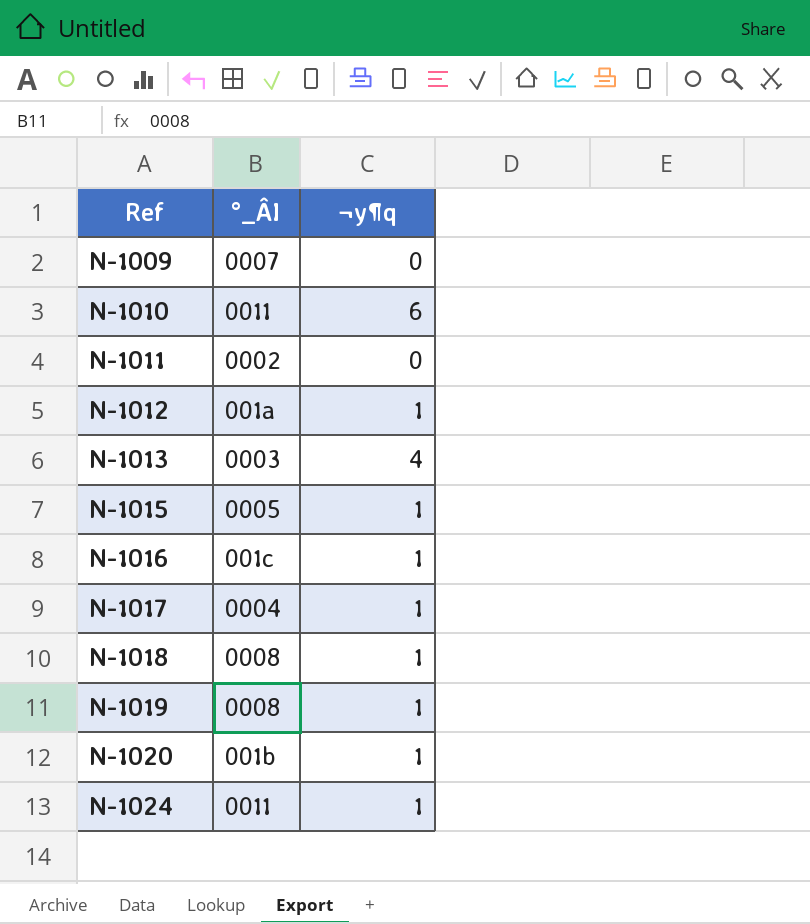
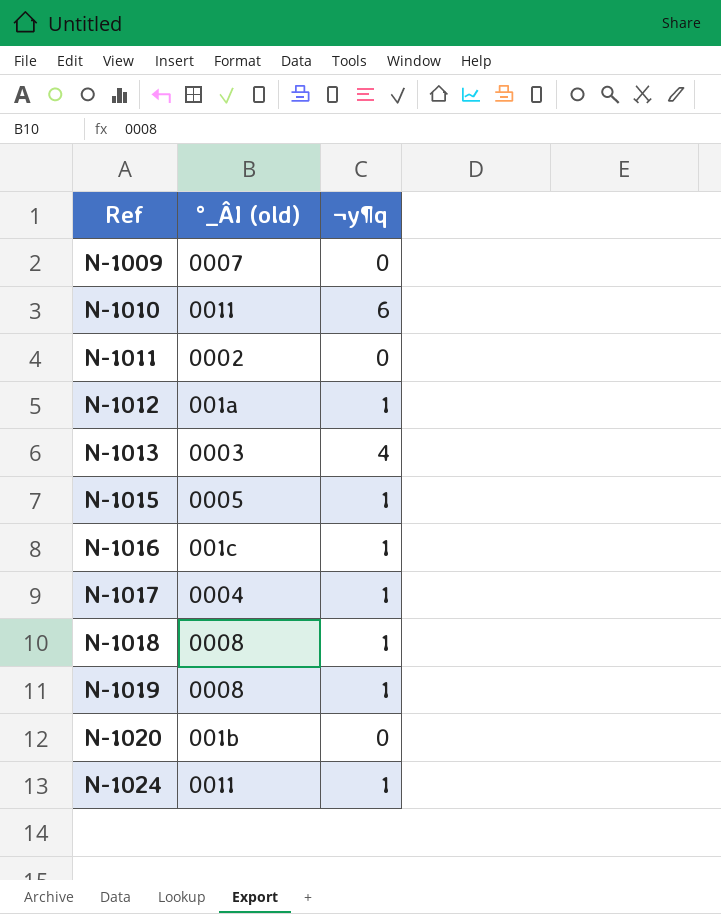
column name: °_ÂI -> °_ÂI (old)
N-1020 | ¬y¶q: 1 -> 0

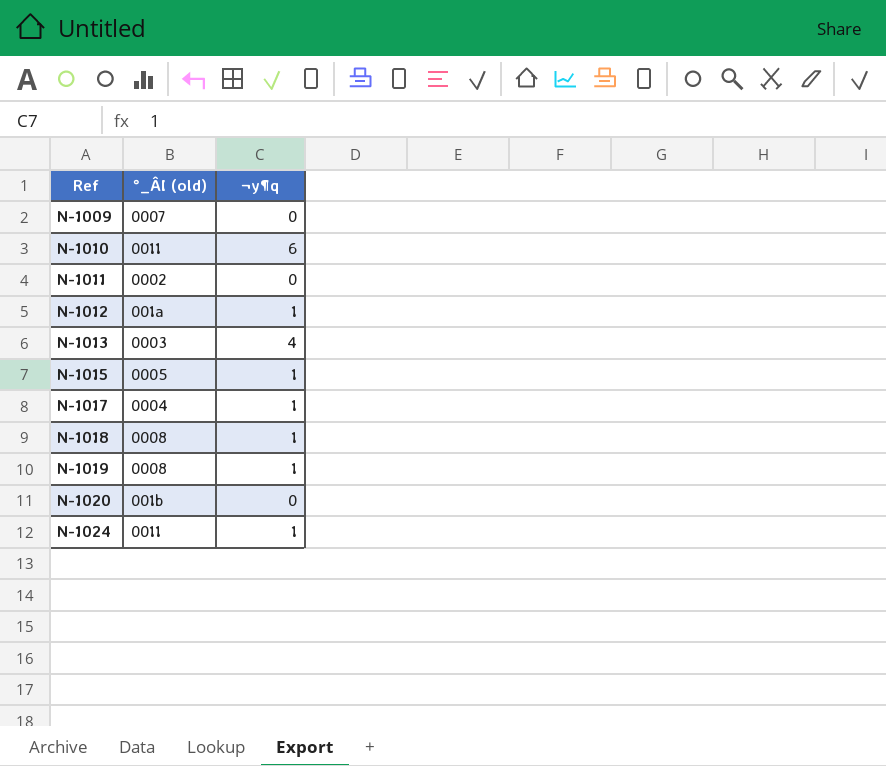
row N-1016: 001c | 1 -> none

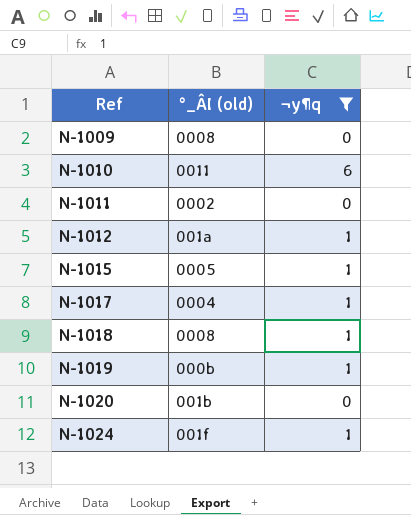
filter: none -> ¬y¶q != 4
N-1009 | °_ÂI (old): 0007 -> 0008
N-1019 | °_ÂI (old): 0008 -> 000b
N-1024 | °_ÂI (old): 0011 -> 001f

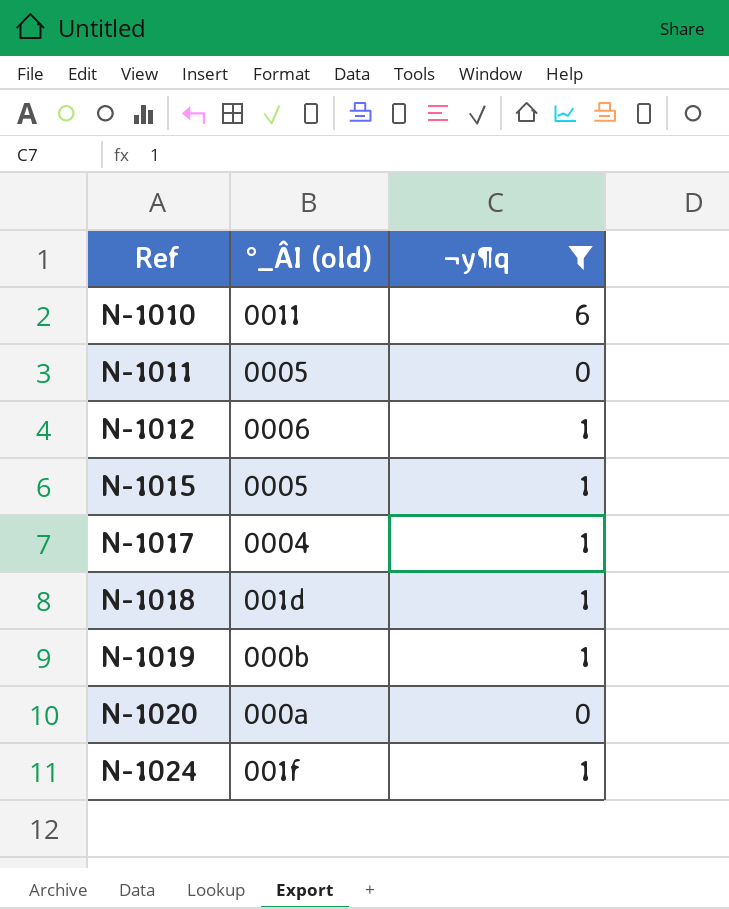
row N-1009: 0008 | 0 -> none
N-1011 | °_ÂI (old): 0002 -> 0005
N-1012 | °_ÂI (old): 001a -> 0006
N-1018 | °_ÂI (old): 0008 -> 001d
N-1020 | °_ÂI (old): 001b -> 000a

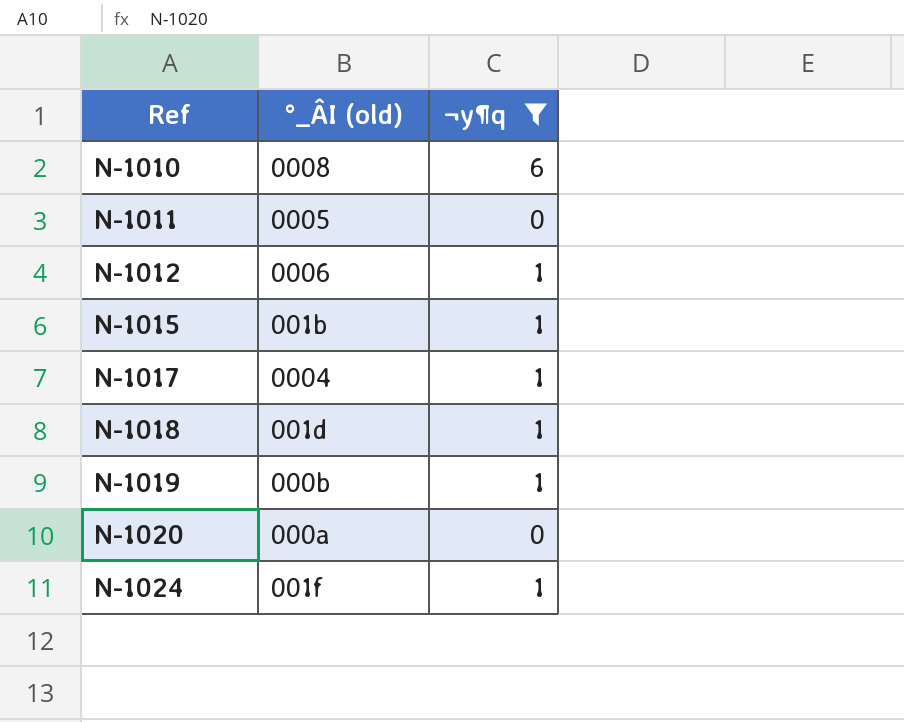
N-1010 | °_ÂI (old): 0011 -> 0008
N-1015 | °_ÂI (old): 0005 -> 001b

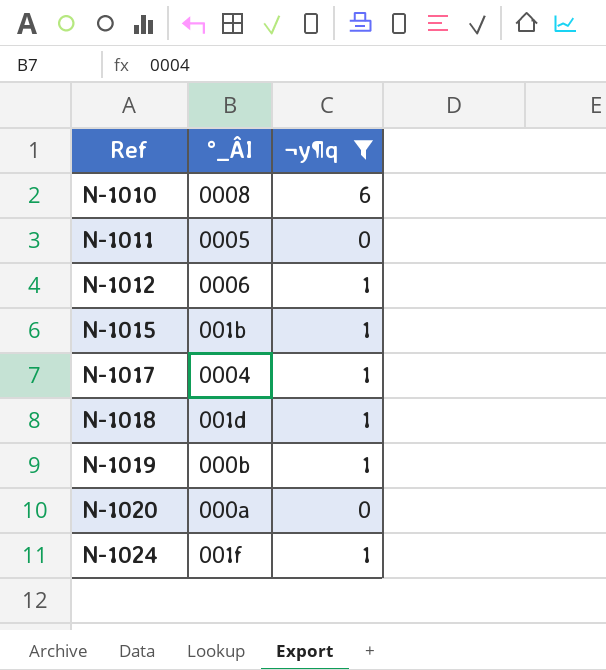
column name: °_ÂI (old) -> °_ÂI

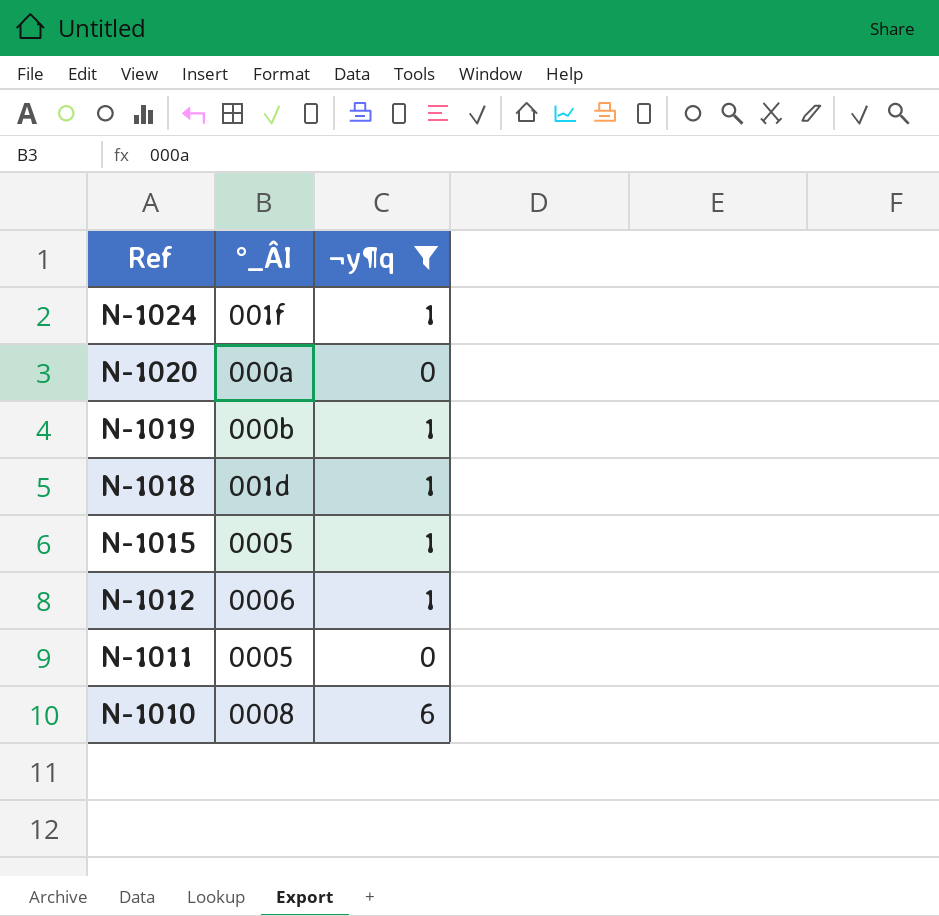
row order: Ref ascending -> Ref descending
row N-1017: 0004 | 1 -> none
N-1015 | °_ÂI: 001b -> 0005

